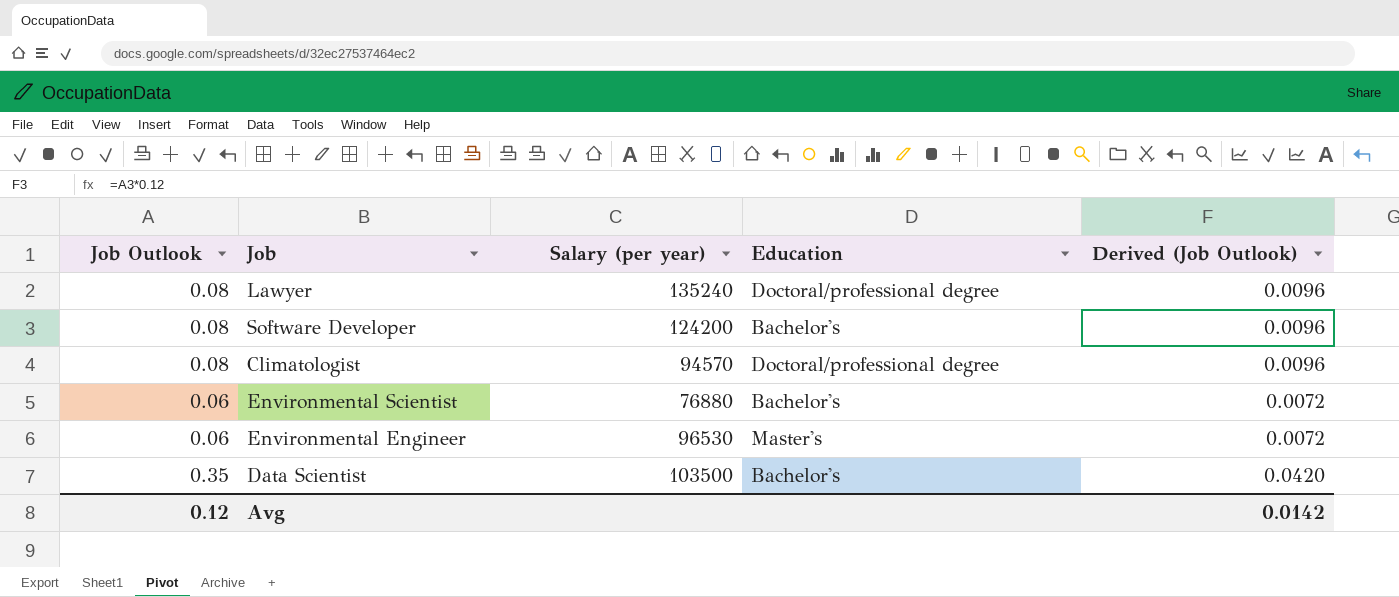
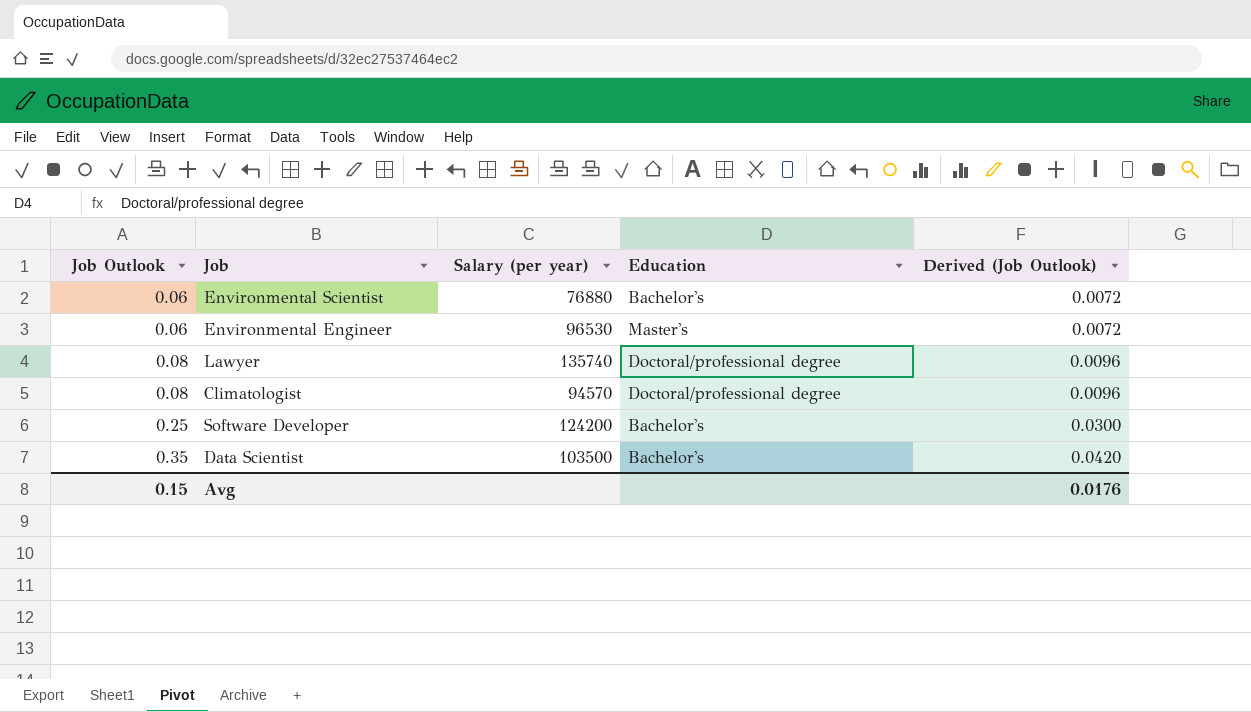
row order: none -> Job Outlook ascending
Lawyer | Salary (per year): 135240 -> 135740
Software Developer | Job Outlook: 0.08 -> 0.25
Software Developer | Derived (Job Outlook): 0.0096 -> 0.0300
Avg | Job Outlook: 0.12 -> 0.15
Avg | Derived (Job Outlook): 0.0142 -> 0.0176

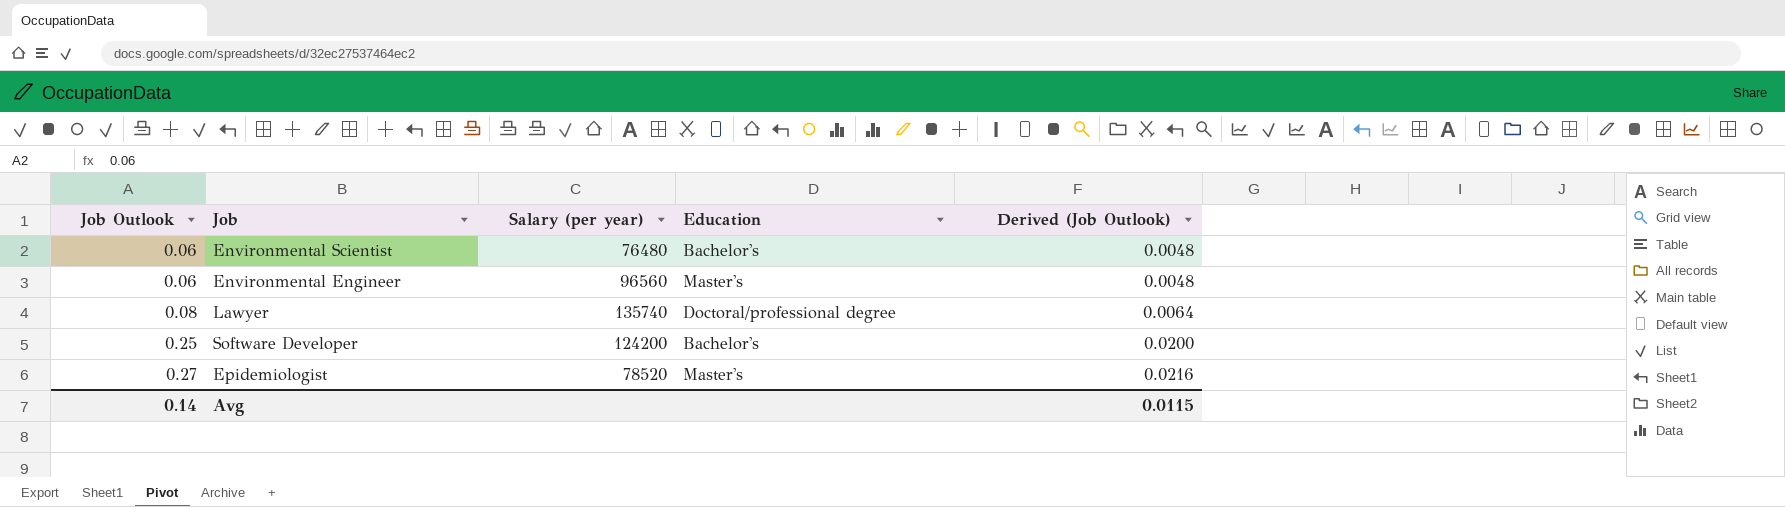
column Derived (Job Outlook) | formula: [Job Outlook] * 0.12 -> [Job Outlook] * 0.08
row Climatologist: 0.08 | 94570 | Doctoral/professional degree | 0.0096 -> none
row Data Scientist: 0.35 | 103500 | Bachelor's | 0.0420 -> none
Environmental Scientist | Salary (per year): 76880 -> 76480
Environmental Engineer | Salary (per year): 96530 -> 96560
row Epidemiologist: none -> 0.27 | 78520 | Master's | 0.0216
Avg | Job Outlook: 0.15 -> 0.14
Avg | Derived (Job Outlook): 0.0176 -> 0.0115

